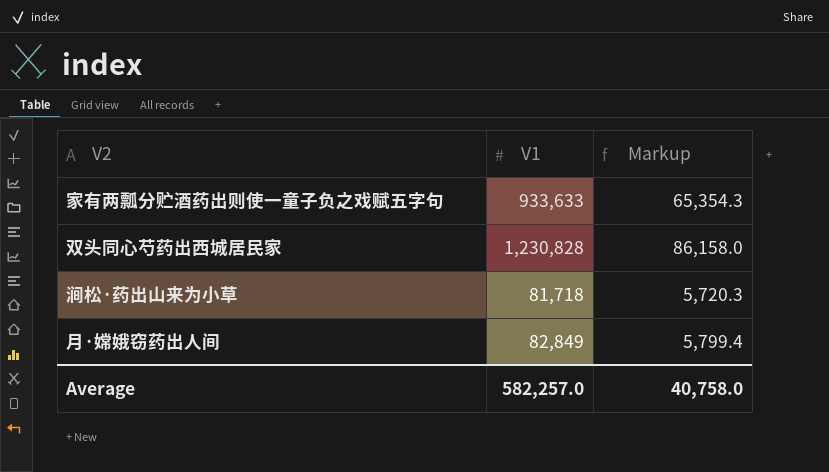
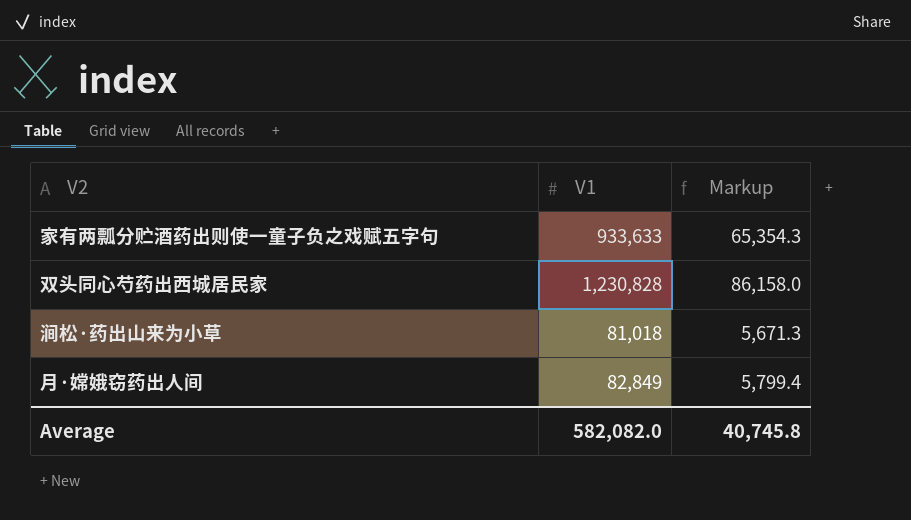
涧松·药出山来为小草 | V1: 81,718 -> 81,018
涧松·药出山来为小草 | Markup: 5,720.3 -> 5,671.3
Average | V1: 582,257.0 -> 582,082.0
Average | Markup: 40,758.0 -> 40,745.8

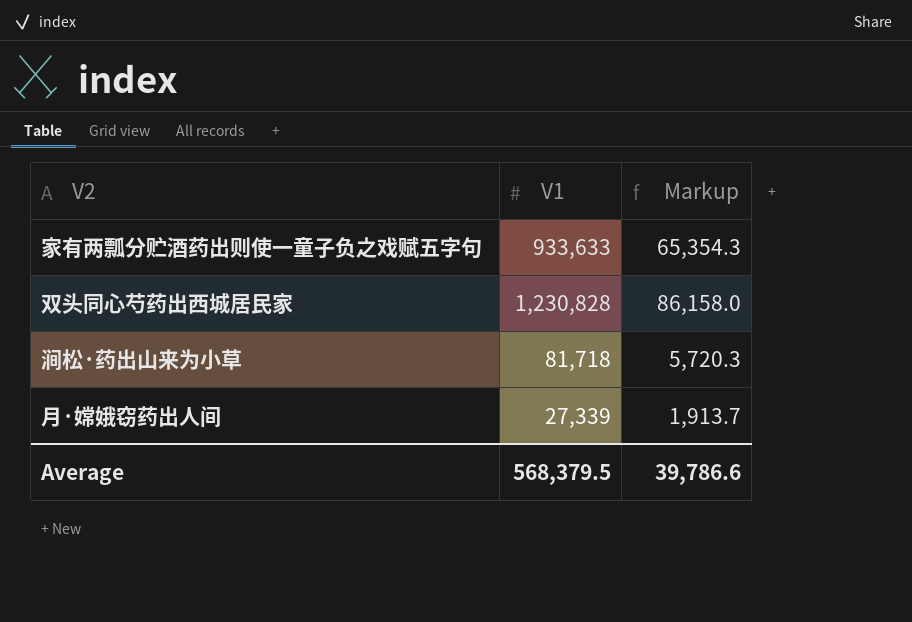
涧松·药出山来为小草 | V1: 81,018 -> 81,718
涧松·药出山来为小草 | Markup: 5,671.3 -> 5,720.3
月·嫦娥窃药出人间 | V1: 82,849 -> 27,339
月·嫦娥窃药出人间 | Markup: 5,799.4 -> 1,913.7
Average | V1: 582,082.0 -> 568,379.5
Average | Markup: 40,745.8 -> 39,786.6

